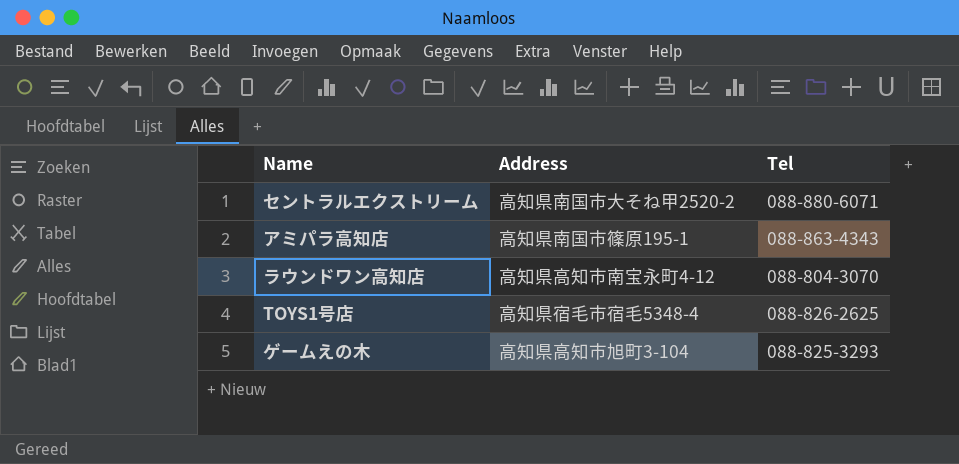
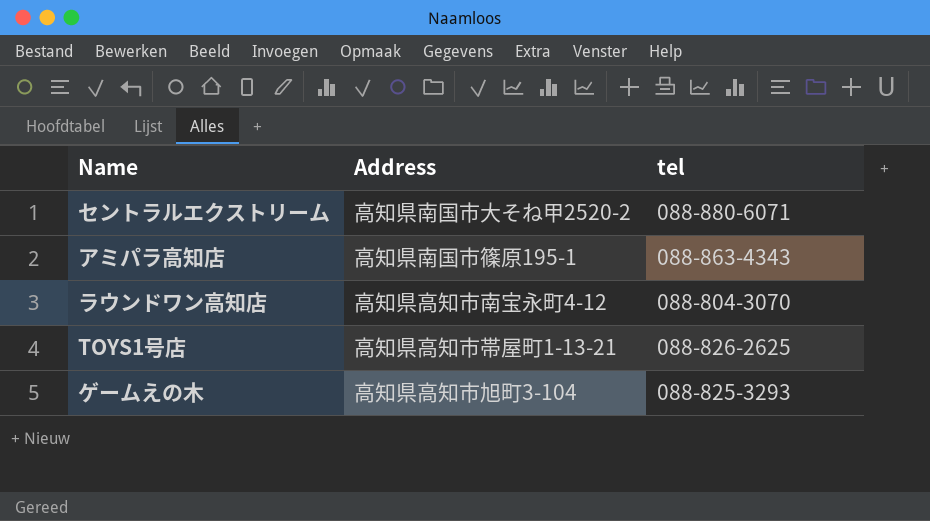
column name: Tel -> tel
TOYS1号店 | Address: 高知県宿毛市宿毛5348-4 -> 高知県高知市帯屋町1-13-21

